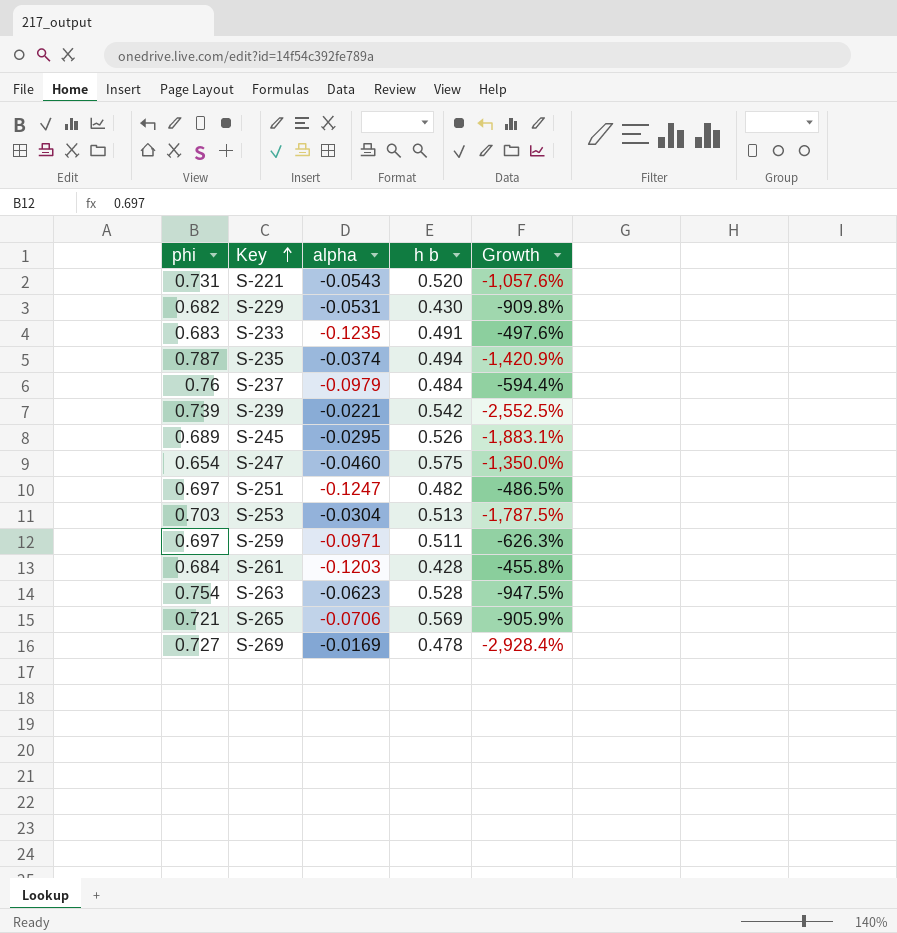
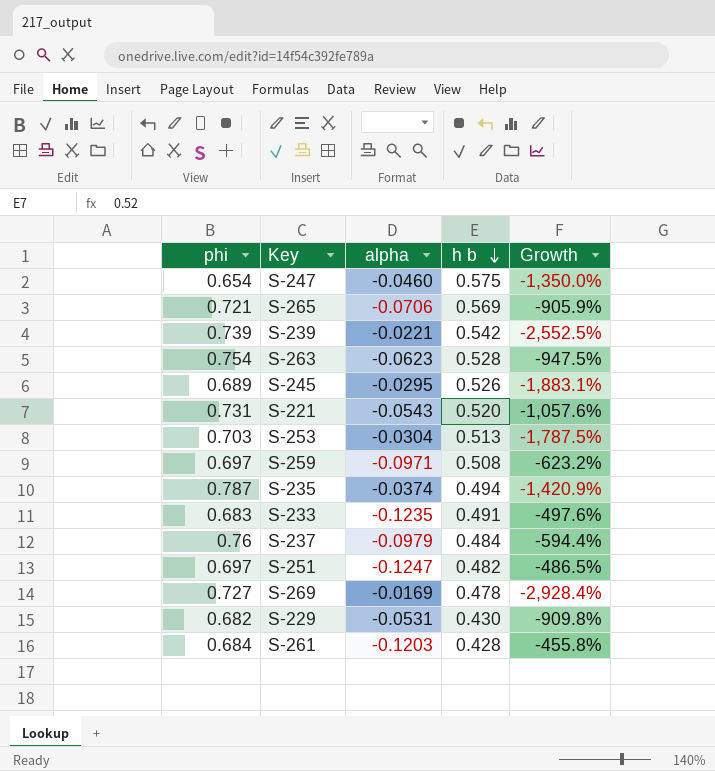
row order: Key ascending -> h b descending
S-259 | h b: 0.511 -> 0.508
S-259 | Growth: -626.3% -> -623.2%

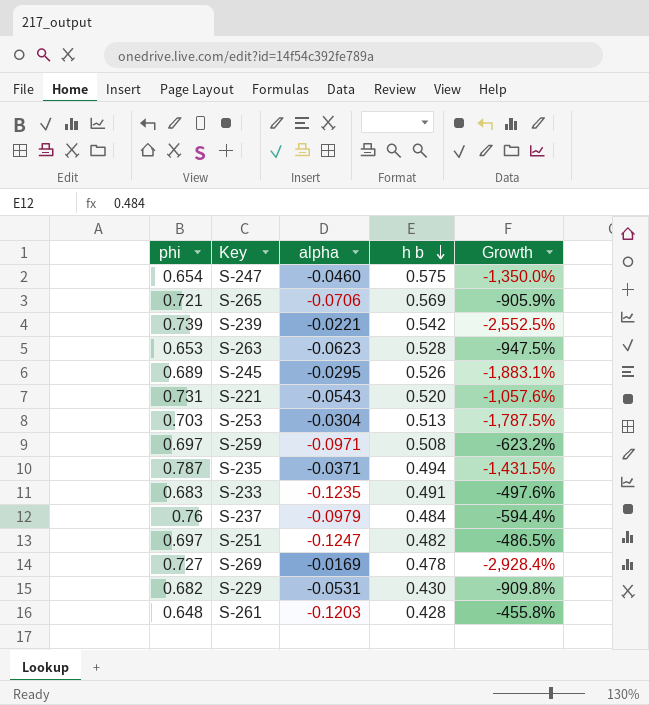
S-263 | phi: 0.754 -> 0.653
S-235 | alpha: -0.0374 -> -0.0371
S-235 | Growth: -1,420.9% -> -1,431.5%
S-261 | phi: 0.684 -> 0.648

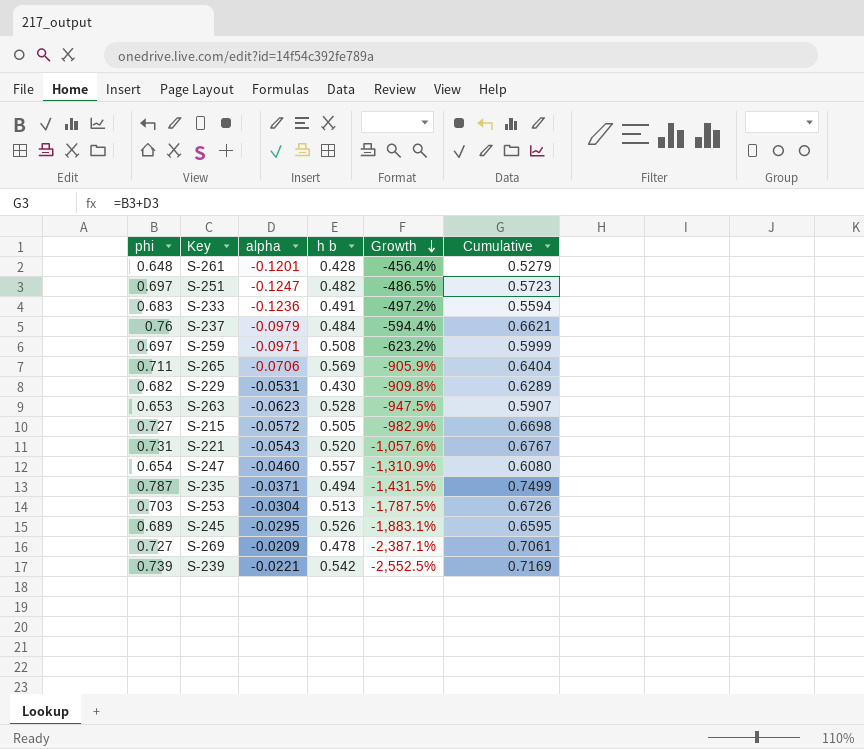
row order: h b descending -> Growth descending
column Cumulative | formula: none -> [phi] + [alpha]
S-261 | alpha: -0.1203 -> -0.1201
S-261 | Growth: -455.8% -> -456.4%
S-233 | alpha: -0.1235 -> -0.1236
S-233 | Growth: -497.6% -> -497.2%
S-265 | phi: 0.721 -> 0.711
row S-215: none -> 0.727 | -0.0572 | 0.505 | -982.9% | 0.6698
S-247 | h b: 0.575 -> 0.557
S-247 | Growth: -1,350.0% -> -1,310.9%
S-269 | alpha: -0.0169 -> -0.0209
S-269 | Growth: -2,928.4% -> -2,387.1%

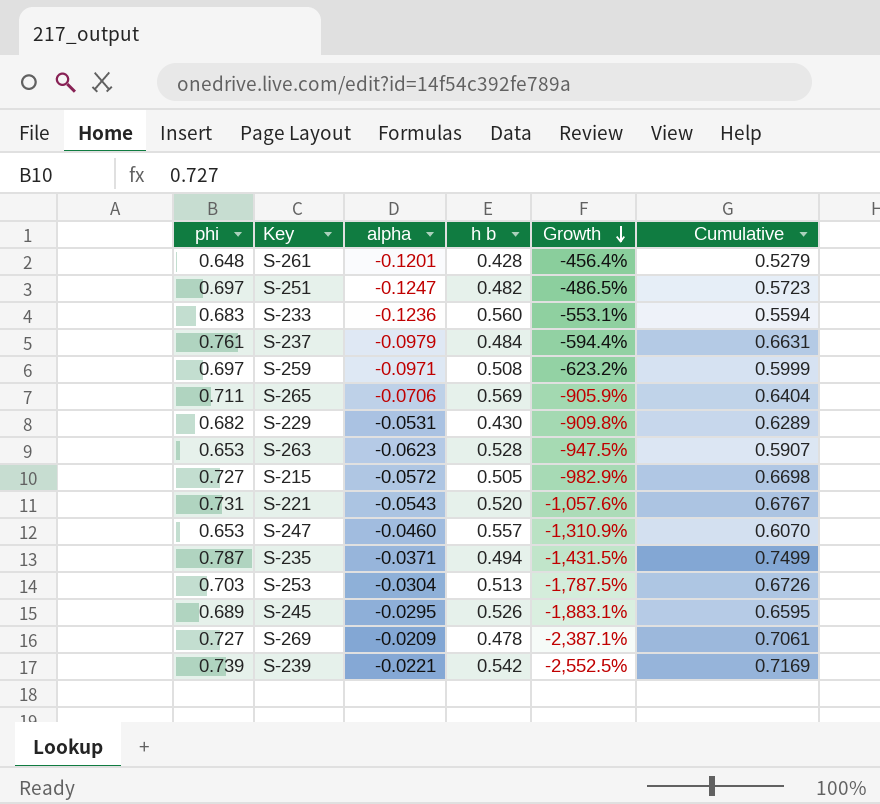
S-233 | h b: 0.491 -> 0.560
S-233 | Growth: -497.2% -> -553.1%
S-237 | phi: 0.76 -> 0.761
S-237 | Cumulative: 0.6621 -> 0.6631
S-247 | phi: 0.654 -> 0.653
S-247 | Cumulative: 0.6080 -> 0.6070

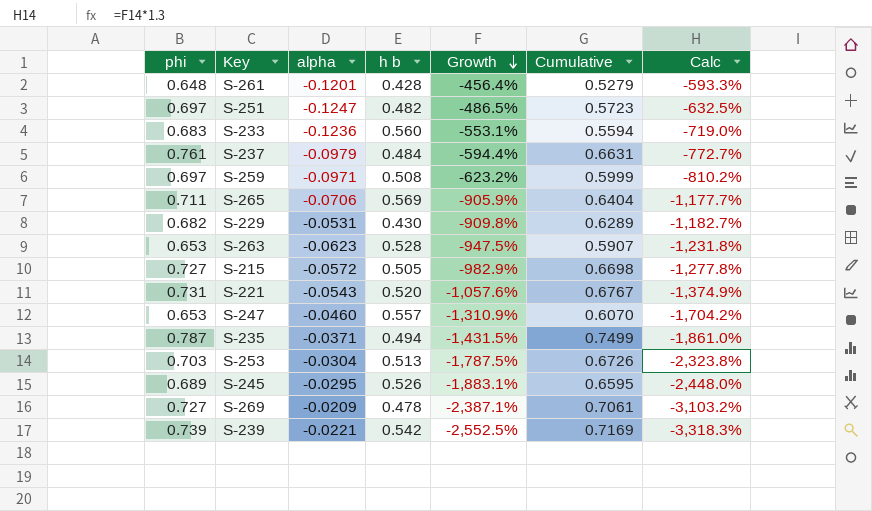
column Calc | formula: none -> [Growth] * 1.3

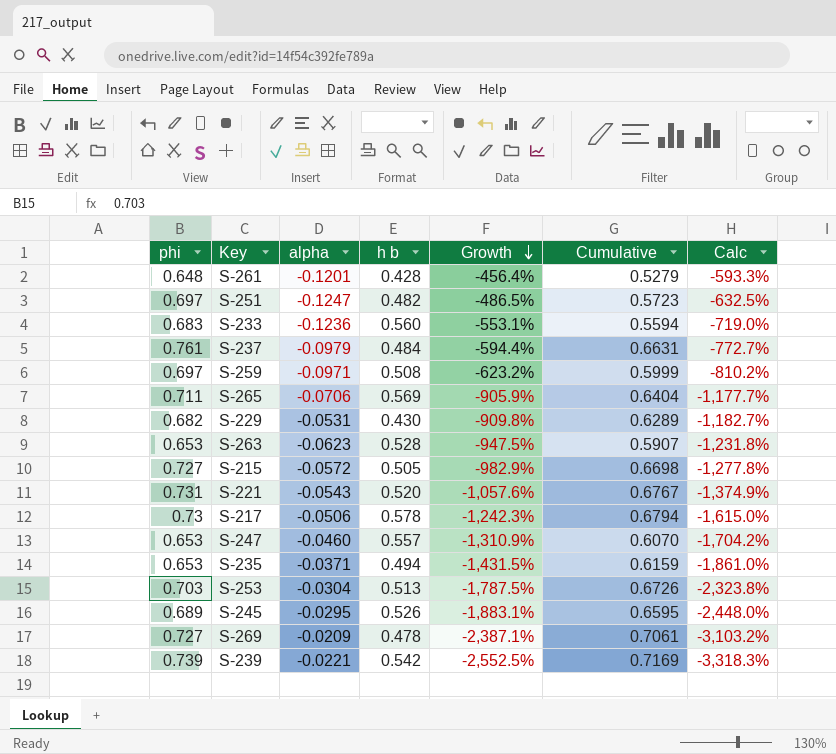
row S-217: none -> 0.73 | -0.0506 | 0.578 | -1,242.3% | 0.6794 | -1,615.0%
S-235 | phi: 0.787 -> 0.653
S-235 | Cumulative: 0.7499 -> 0.6159

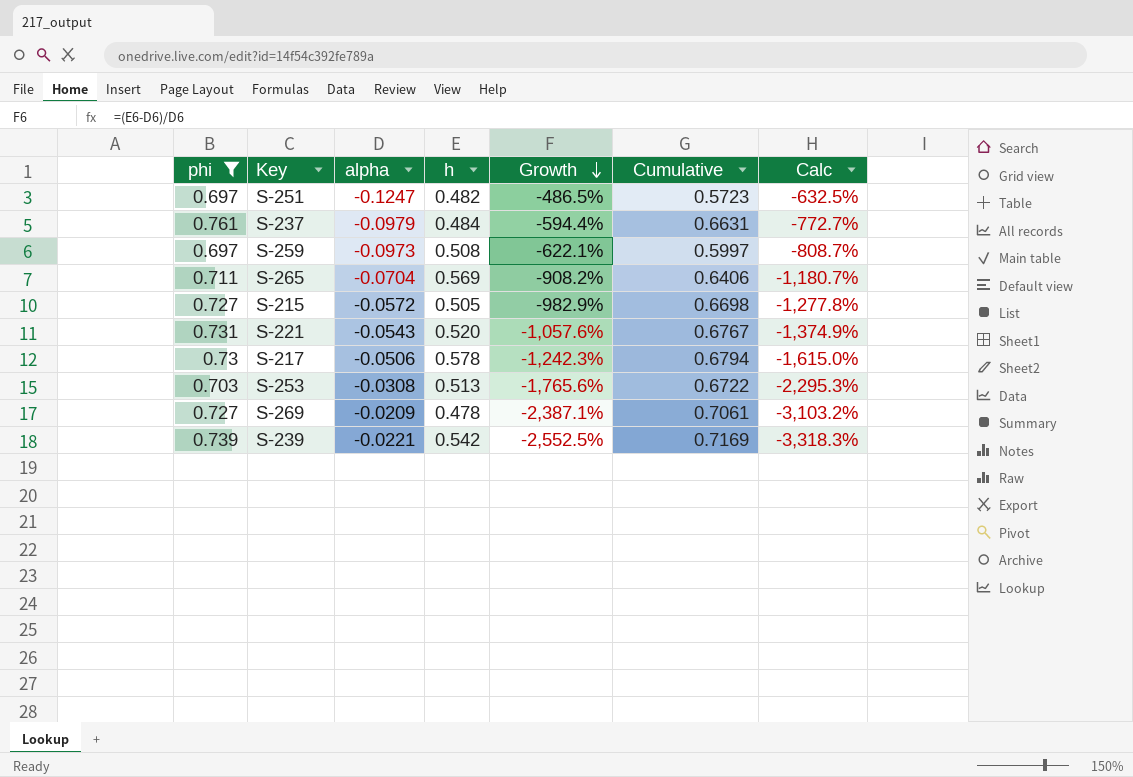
filter: none -> phi >= 0.697
column name: h b -> h
S-259 | alpha: -0.0971 -> -0.0973
S-259 | Growth: -623.2% -> -622.1%
S-259 | Cumulative: 0.5999 -> 0.5997
S-259 | Calc: -810.2% -> -808.7%
S-265 | alpha: -0.0706 -> -0.0704
S-265 | Growth: -905.9% -> -908.2%
S-265 | Cumulative: 0.6404 -> 0.6406
S-265 | Calc: -1,177.7% -> -1,180.7%
S-253 | alpha: -0.0304 -> -0.0308
S-253 | Growth: -1,787.5% -> -1,765.6%
S-253 | Cumulative: 0.6726 -> 0.6722
S-253 | Calc: -2,323.8% -> -2,295.3%

